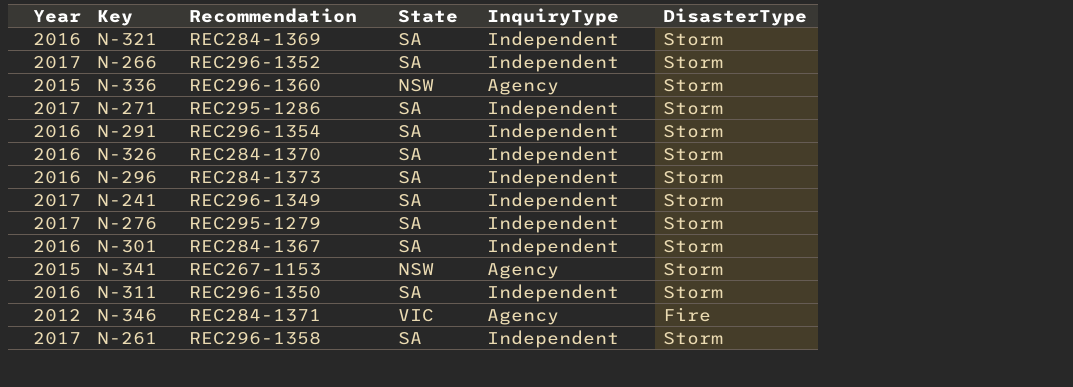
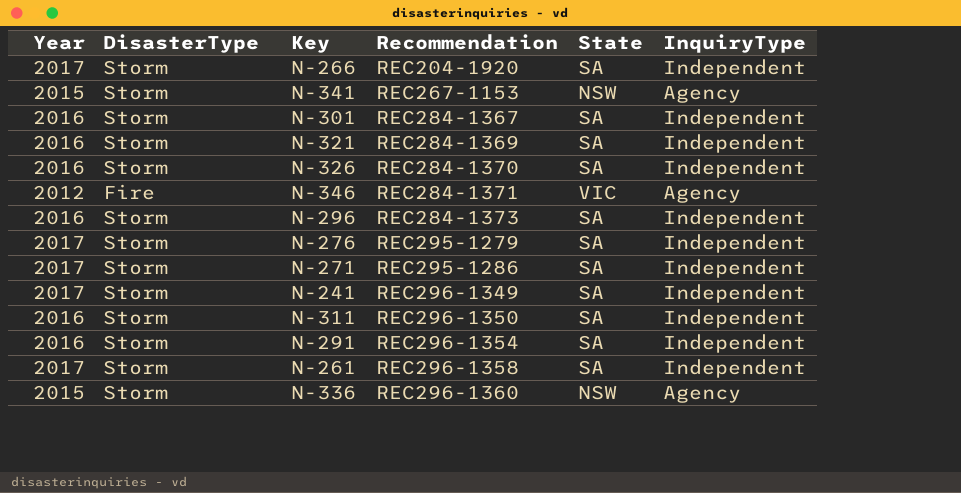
row order: none -> Recommendation ascending
column DisasterType | position: 6 -> 2
N-266 | Recommendation: REC296-1352 -> REC204-1920

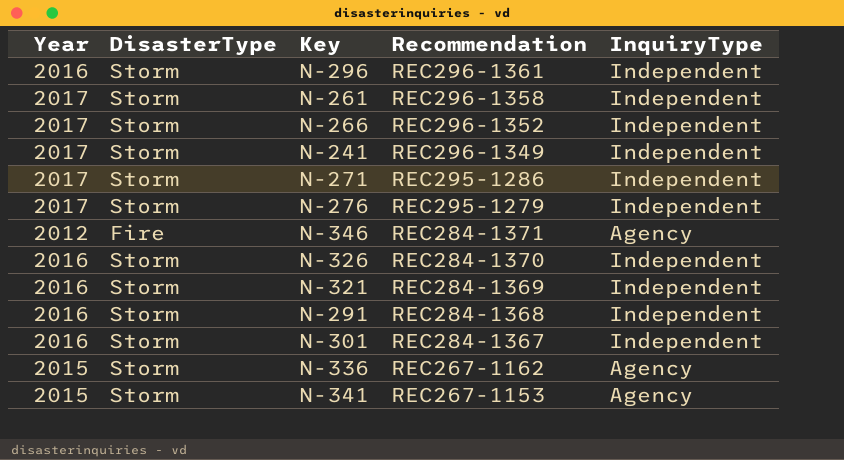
row order: Recommendation ascending -> Recommendation descending
column State | position: 5 -> none
row N-311: 2016 | Storm | REC296-1350 | SA | Independent -> none
N-296 | Recommendation: REC284-1373 -> REC296-1361
N-266 | Recommendation: REC204-1920 -> REC296-1352
N-291 | Recommendation: REC296-1354 -> REC284-1368
N-336 | Recommendation: REC296-1360 -> REC267-1162

